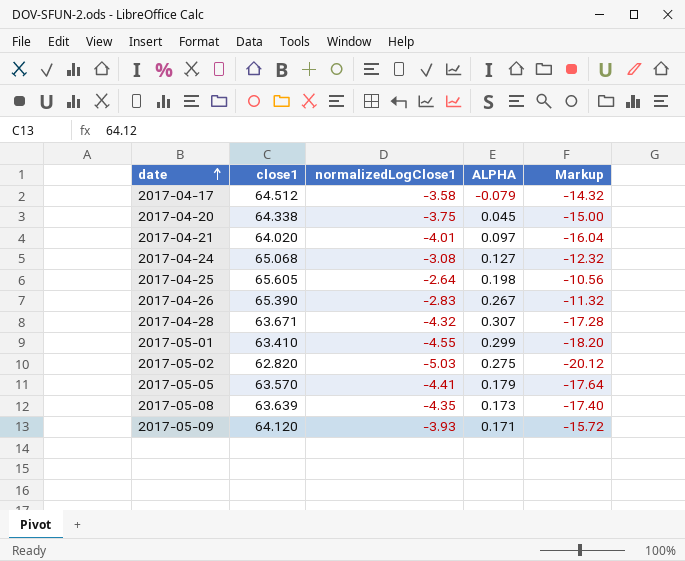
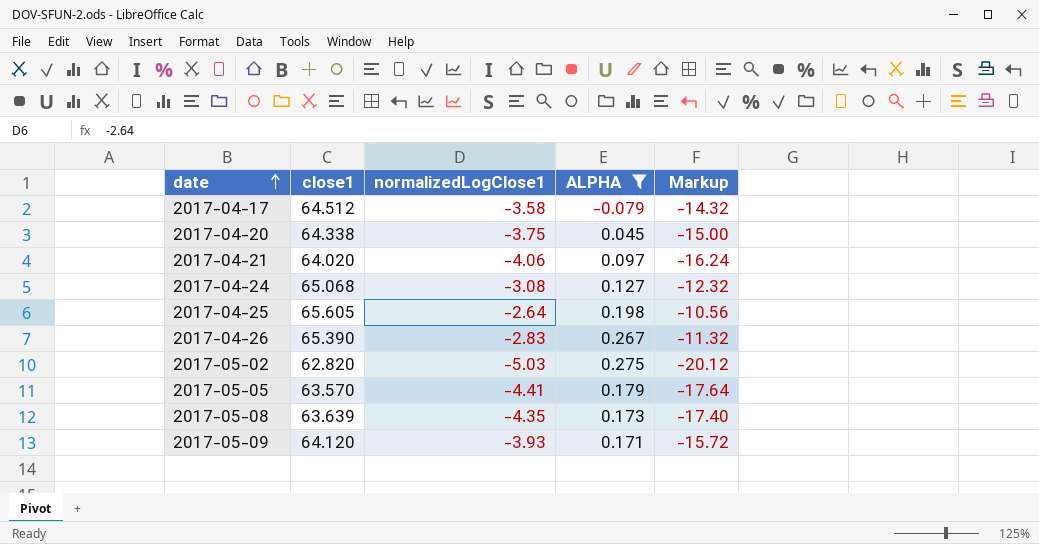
filter: none -> ALPHA <= 0.275
2017-04-21 | normalizedLogClose1: -4.01 -> -4.06
2017-04-21 | Markup: -16.04 -> -16.24

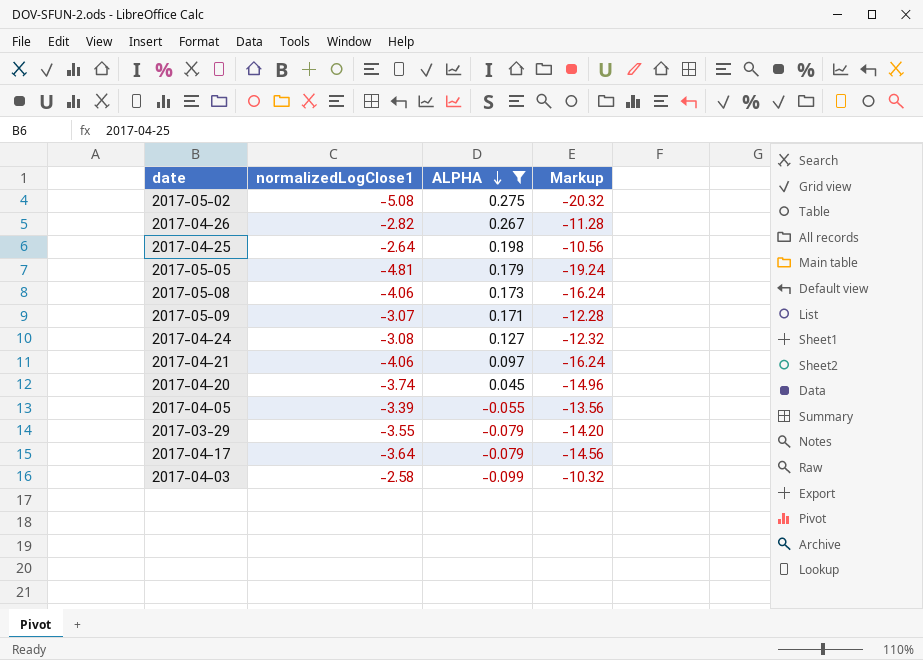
row order: date ascending -> ALPHA descending
column close1 | position: 2 -> none
2017-05-02 | normalizedLogClose1: -5.03 -> -5.08
2017-05-02 | Markup: -20.12 -> -20.32
2017-04-26 | normalizedLogClose1: -2.83 -> -2.82
2017-04-26 | Markup: -11.32 -> -11.28
2017-05-05 | normalizedLogClose1: -4.41 -> -4.81
2017-05-05 | Markup: -17.64 -> -19.24
2017-05-08 | normalizedLogClose1: -4.35 -> -4.06
2017-05-08 | Markup: -17.40 -> -16.24
2017-05-09 | normalizedLogClose1: -3.93 -> -3.07
2017-05-09 | Markup: -15.72 -> -12.28
2017-04-20 | normalizedLogClose1: -3.75 -> -3.74
2017-04-20 | Markup: -15.00 -> -14.96
row 2017-04-05: none -> -3.39 | -0.055 | -13.56
row 2017-03-29: none -> -3.55 | -0.079 | -14.20
2017-04-17 | normalizedLogClose1: -3.58 -> -3.64
2017-04-17 | Markup: -14.32 -> -14.56
row 2017-04-03: none -> -2.58 | -0.099 | -10.32

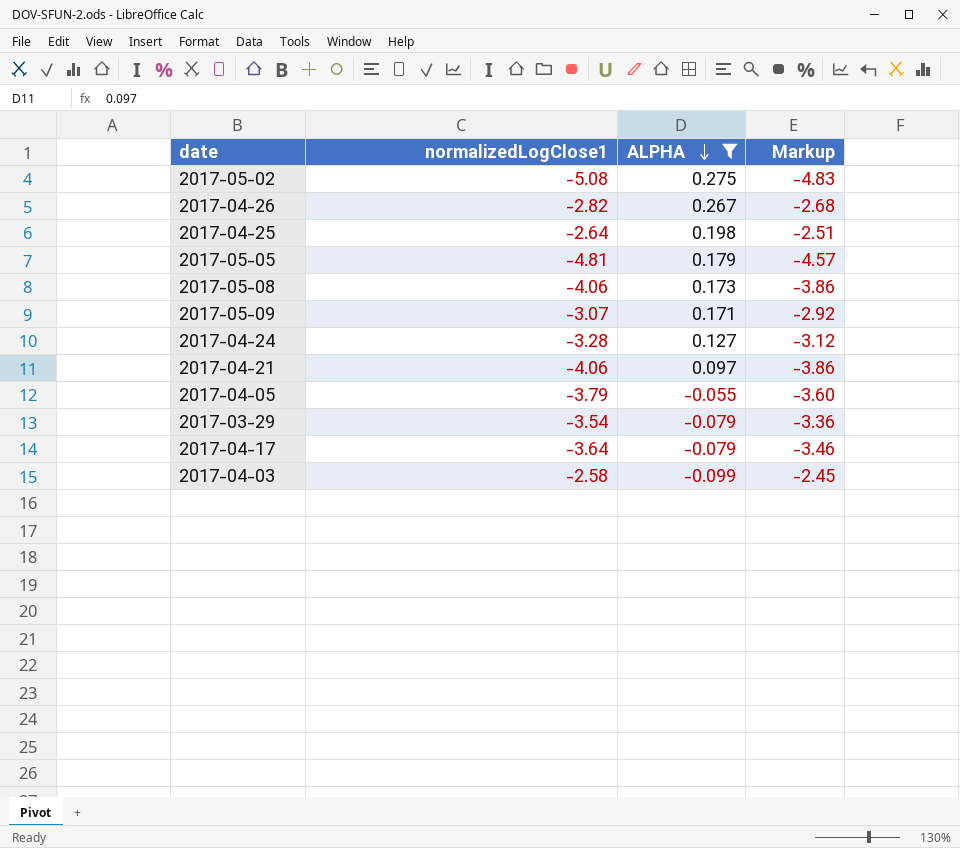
column Markup | formula: [normalizedLogClose1] * 4 -> [normalizedLogClose1] * 0.95
row 2017-04-20: -3.74 | 0.045 | -14.96 -> none
2017-04-24 | normalizedLogClose1: -3.08 -> -3.28
2017-04-05 | normalizedLogClose1: -3.39 -> -3.79
2017-03-29 | normalizedLogClose1: -3.55 -> -3.54

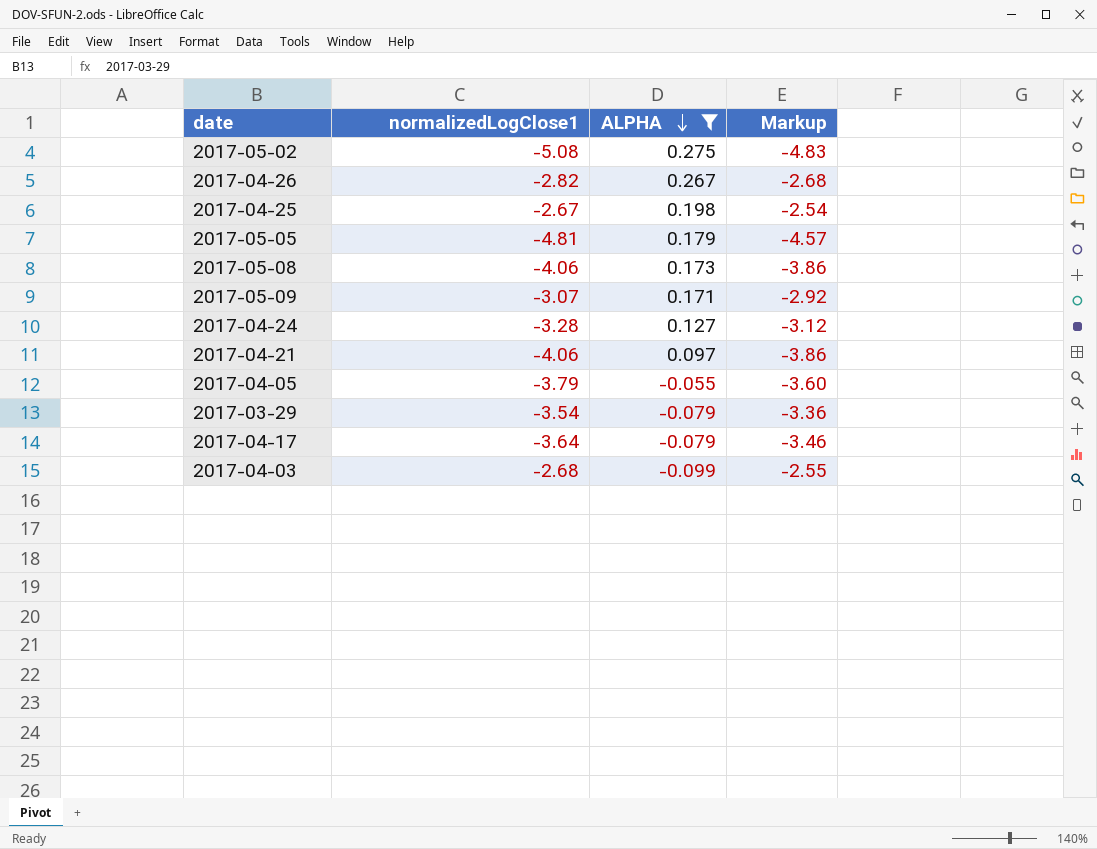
2017-04-25 | normalizedLogClose1: -2.64 -> -2.67
2017-04-25 | Markup: -2.51 -> -2.54
2017-04-03 | normalizedLogClose1: -2.58 -> -2.68
2017-04-03 | Markup: -2.45 -> -2.55

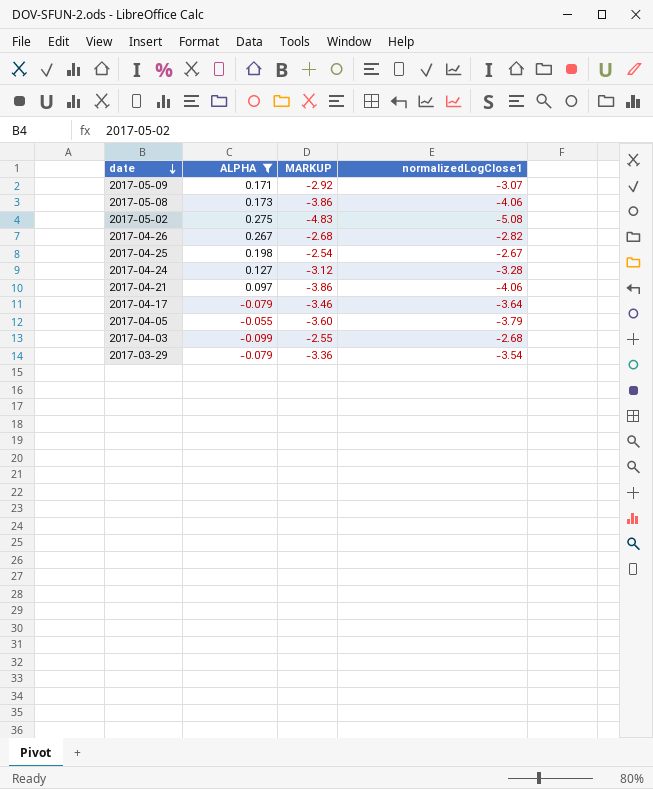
row order: ALPHA descending -> date descending
column name: Markup -> MARKUP
column normalizedLogClose1 | position: 2 -> 4
row 2017-05-05: -4.81 | 0.179 | -4.57 -> none

